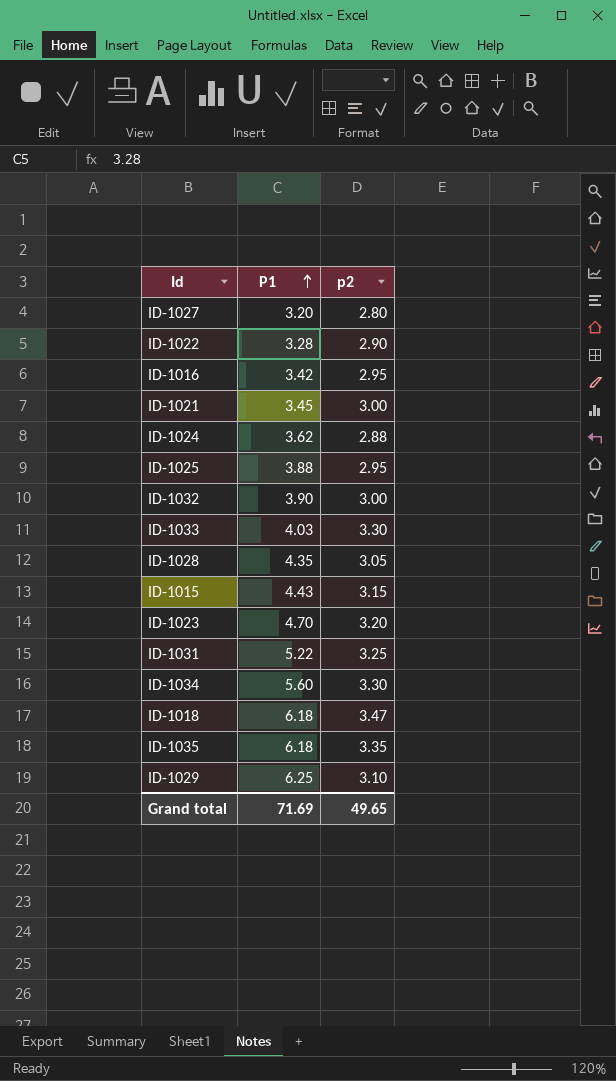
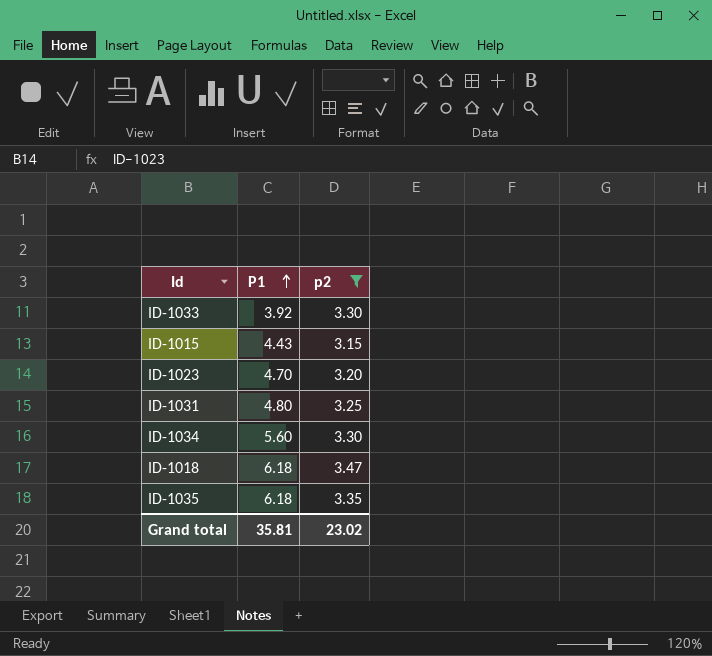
filter: none -> p2 >= 3.15
ID-1033 | P1: 4.03 -> 3.92
ID-1031 | P1: 5.22 -> 4.80
Grand total | P1: 71.69 -> 35.81
Grand total | p2: 49.65 -> 23.02

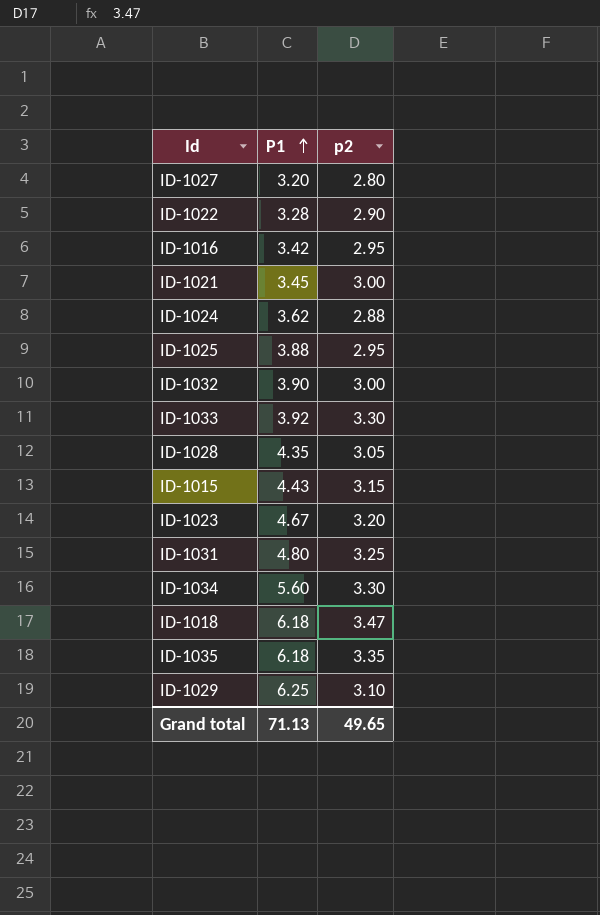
filter: p2 >= 3.15 -> none
ID-1023 | P1: 4.70 -> 4.67
Grand total | P1: 35.81 -> 71.13
Grand total | p2: 23.02 -> 49.65

